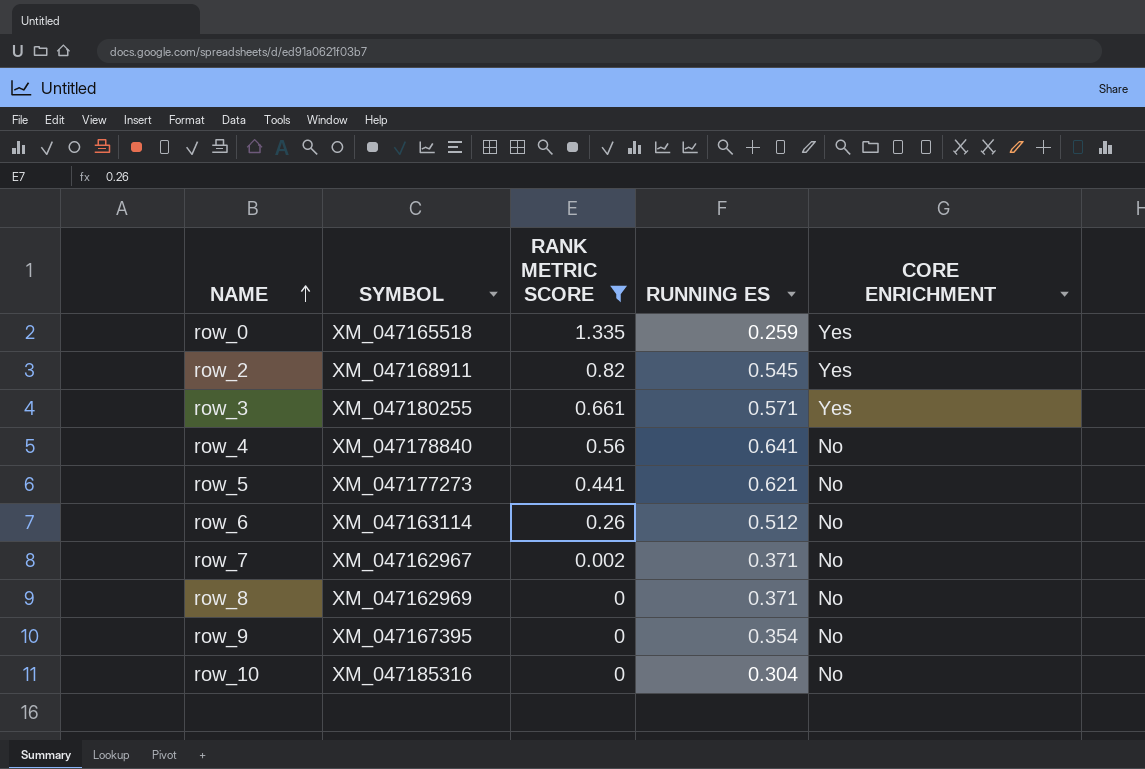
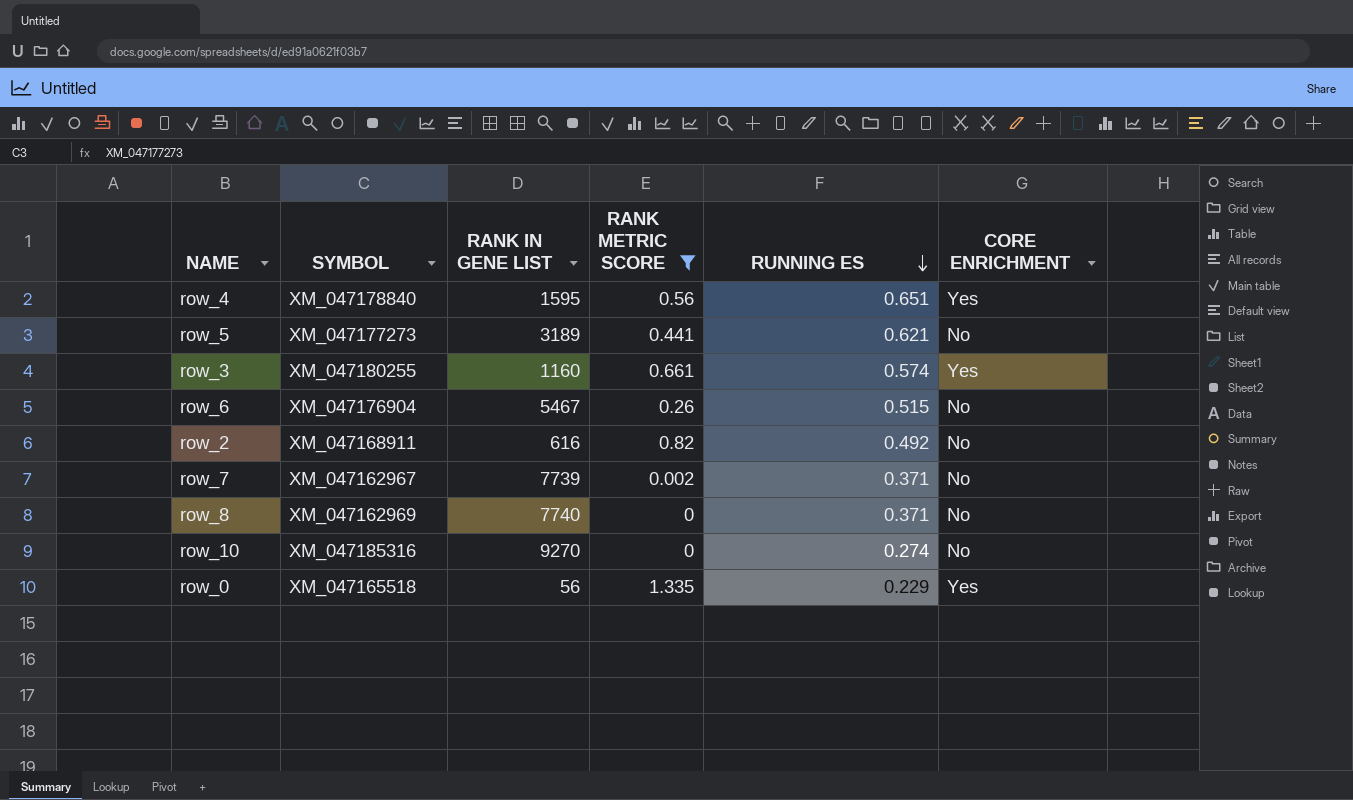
row order: NAME ascending -> RUNNING ES descending
column RANK IN GENE LIST | position: none -> 3
row row_9: XM_047167395 | 0 | 0.354 | No -> none
row_4 | RUNNING ES: 0.641 -> 0.651
row_4 | CORE ENRICHMENT: No -> Yes
row_3 | RUNNING ES: 0.571 -> 0.574
row_6 | SYMBOL: XM_047163114 -> XM_047176904
row_6 | RUNNING ES: 0.512 -> 0.515
row_2 | RUNNING ES: 0.545 -> 0.492
row_2 | CORE ENRICHMENT: Yes -> No
row_10 | RUNNING ES: 0.304 -> 0.274
row_0 | RUNNING ES: 0.259 -> 0.229

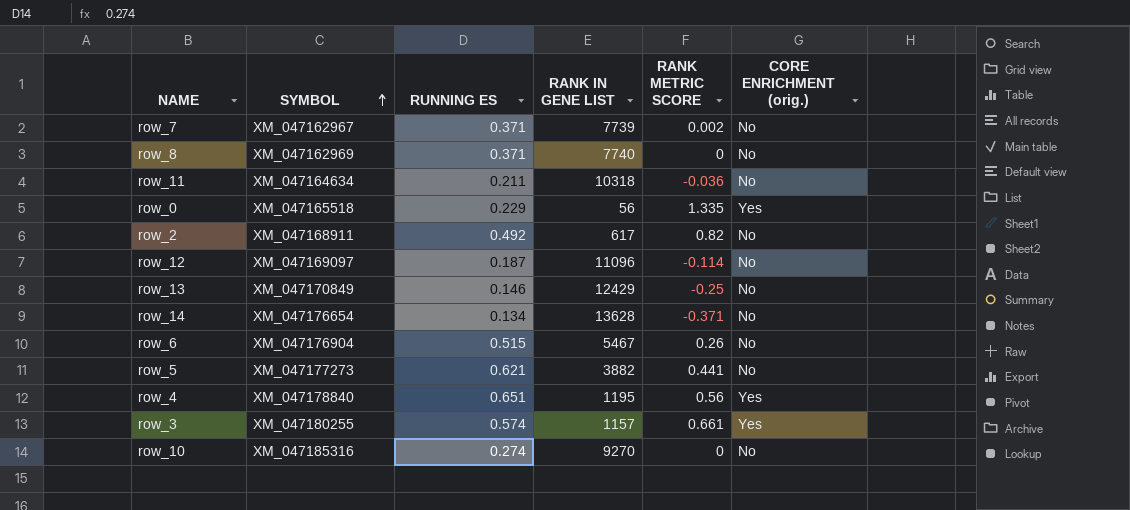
filter: RANK METRIC SCORE >= 0 -> none
row order: RUNNING ES descending -> SYMBOL ascending
column RUNNING ES | position: 5 -> 3
column name: CORE ENRICHMENT -> CORE ENRICHMENT (orig.)
row_2 | RANK IN GENE LIST: 616 -> 617
row_5 | RANK IN GENE LIST: 3189 -> 3882
row_4 | RANK IN GENE LIST: 1595 -> 1195
row_3 | RANK IN GENE LIST: 1160 -> 1157

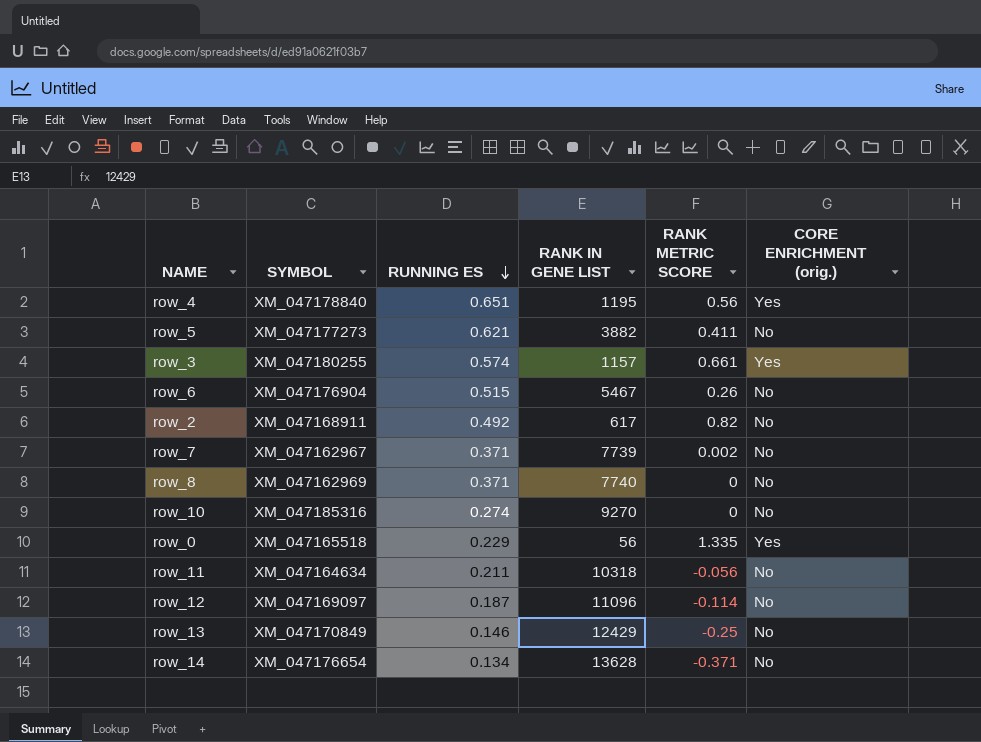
row order: SYMBOL ascending -> RUNNING ES descending
row_5 | RANK METRIC SCORE: 0.441 -> 0.411
row_11 | RANK METRIC SCORE: -0.036 -> -0.056

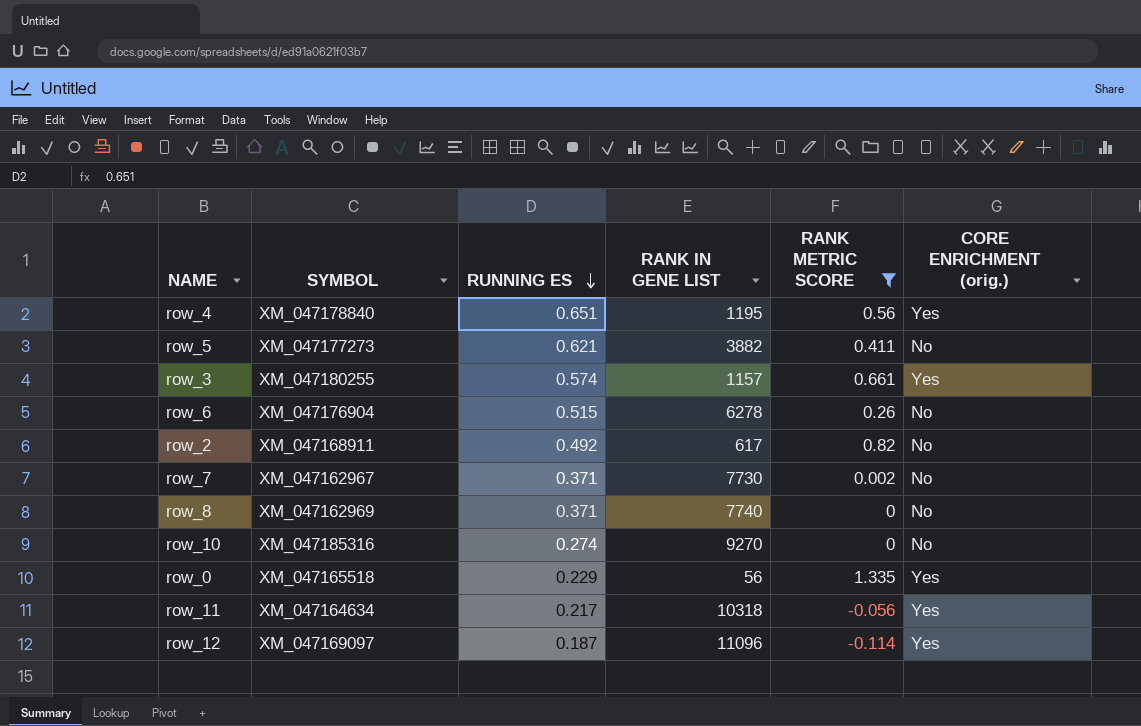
filter: none -> RANK METRIC SCORE >= -0.114
row_6 | RANK IN GENE LIST: 5467 -> 6278
row_7 | RANK IN GENE LIST: 7739 -> 7730
row_11 | RUNNING ES: 0.211 -> 0.217
row_11 | CORE ENRICHMENT (orig.): No -> Yes
row_12 | CORE ENRICHMENT (orig.): No -> Yes

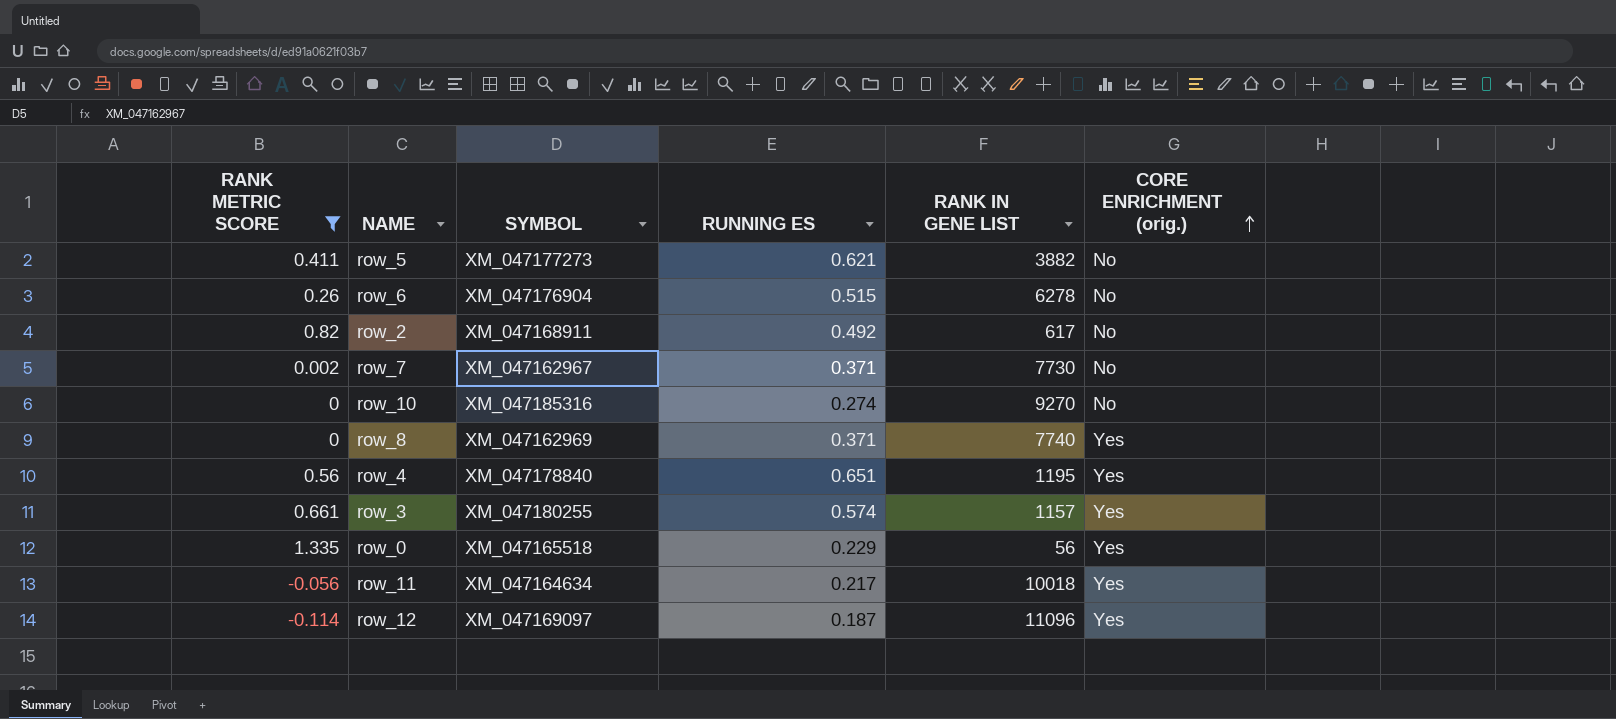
row order: RUNNING ES descending -> CORE ENRICHMENT (orig.) ascending
column RANK METRIC SCORE | position: 5 -> 1
row_8 | CORE ENRICHMENT (orig.): No -> Yes
row_11 | RANK IN GENE LIST: 10318 -> 10018

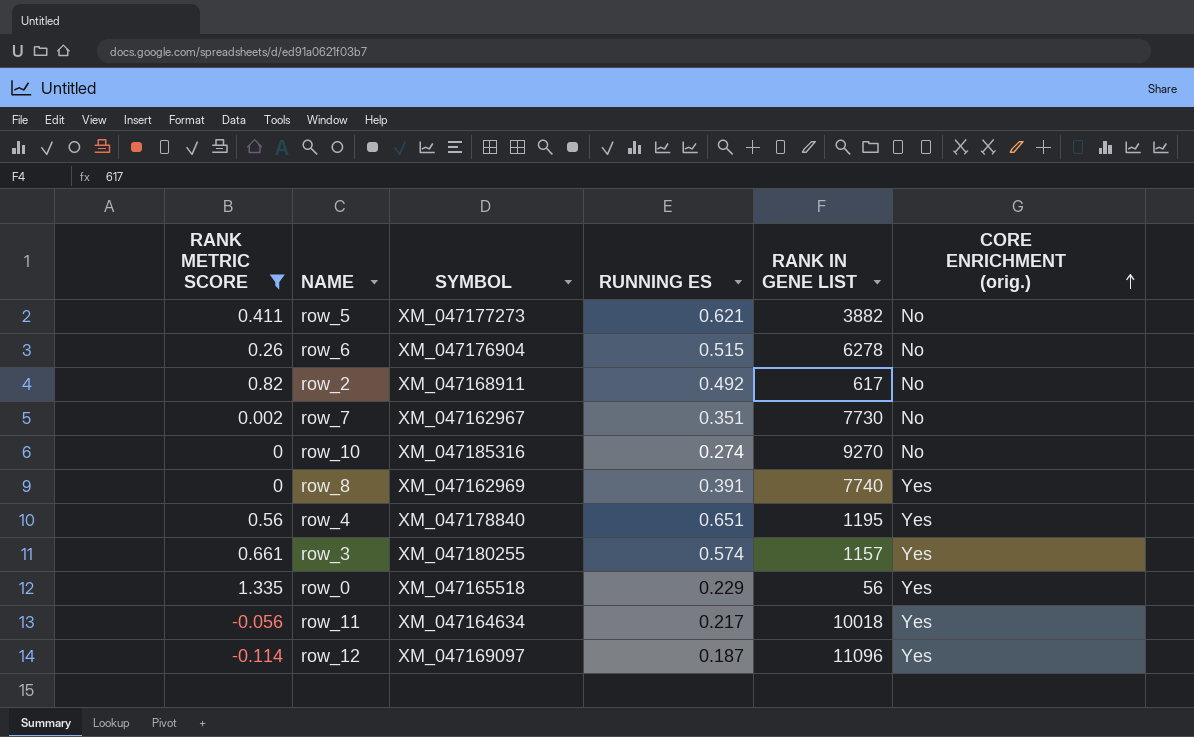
row_7 | RUNNING ES: 0.371 -> 0.351
row_8 | RUNNING ES: 0.371 -> 0.391

